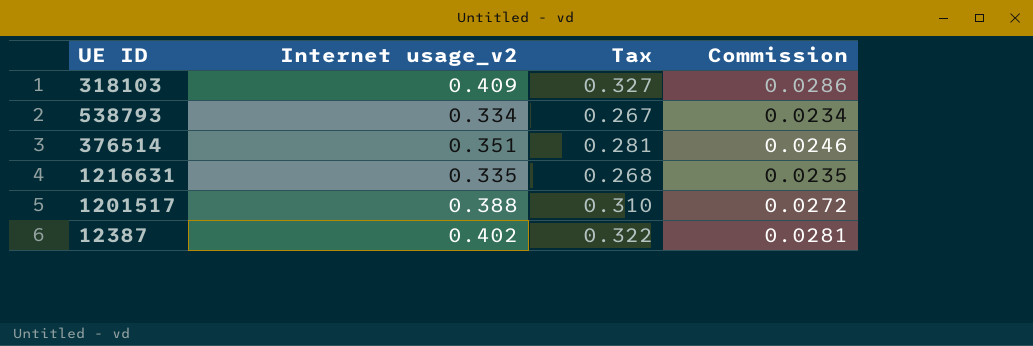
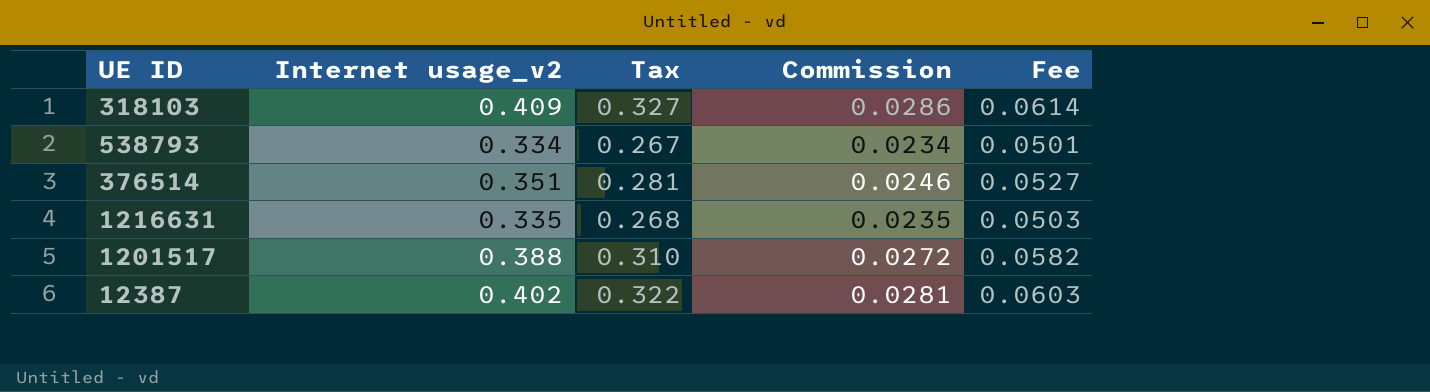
column Fee | formula: none -> [Internet usage_v2] * 0.15

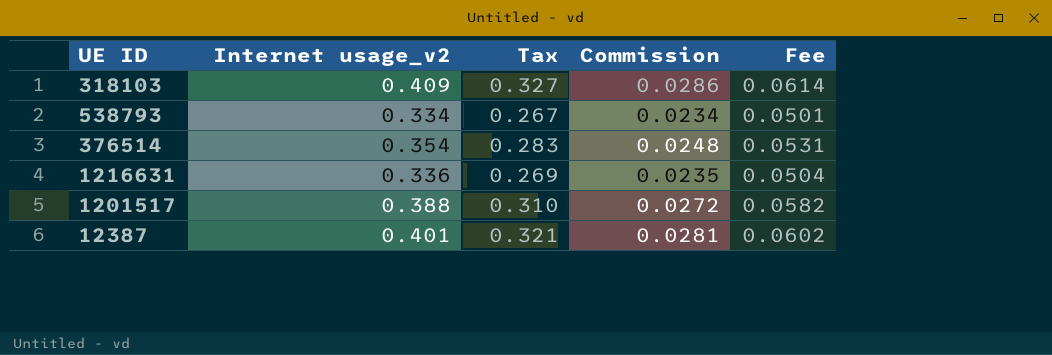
376514 | Internet usage_v2: 0.351 -> 0.354
376514 | Tax: 0.281 -> 0.283
376514 | Commission: 0.0246 -> 0.0248
376514 | Fee: 0.0527 -> 0.0531
1216631 | Internet usage_v2: 0.335 -> 0.336
1216631 | Tax: 0.268 -> 0.269
1216631 | Fee: 0.0503 -> 0.0504
12387 | Internet usage_v2: 0.402 -> 0.401
12387 | Tax: 0.322 -> 0.321
12387 | Fee: 0.0603 -> 0.0602

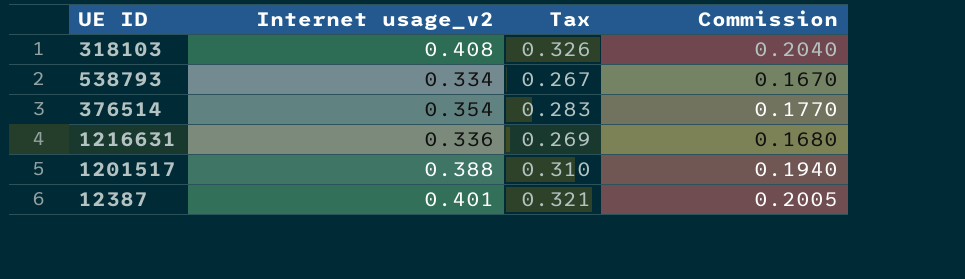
column Fee | formula: [Internet usage_v2] * 0.15 -> none
column Commission | formula: [Internet usage_v2] * 0.07 -> [Internet usage_v2] * 0.5
318103 | Internet usage_v2: 0.409 -> 0.408
318103 | Tax: 0.327 -> 0.326

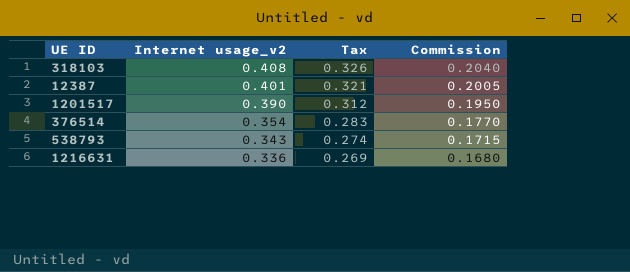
row order: none -> Internet usage_v2 descending
1201517 | Internet usage_v2: 0.388 -> 0.390
1201517 | Tax: 0.310 -> 0.312
1201517 | Commission: 0.1940 -> 0.1950
538793 | Internet usage_v2: 0.334 -> 0.343
538793 | Tax: 0.267 -> 0.274
538793 | Commission: 0.1670 -> 0.1715

